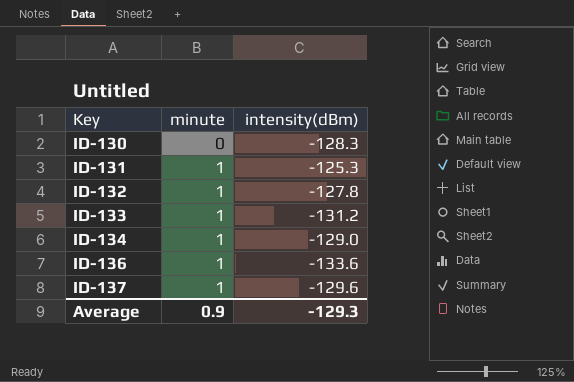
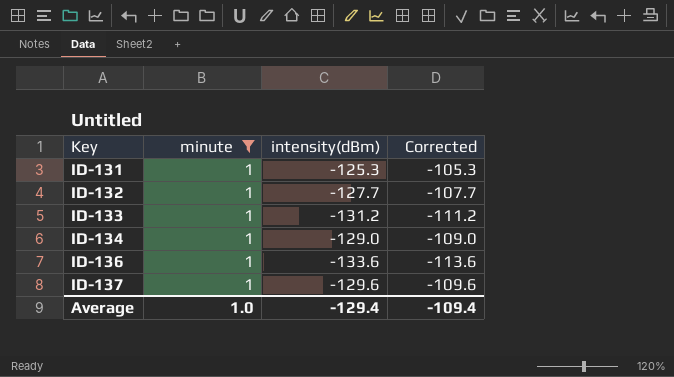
filter: none -> minute = 1
column Corrected | formula: none -> [intensity(dBm)] + 20
ID-132 | intensity(dBm): -127.8 -> -127.7
Average | minute: 0.9 -> 1.0
Average | intensity(dBm): -129.3 -> -129.4

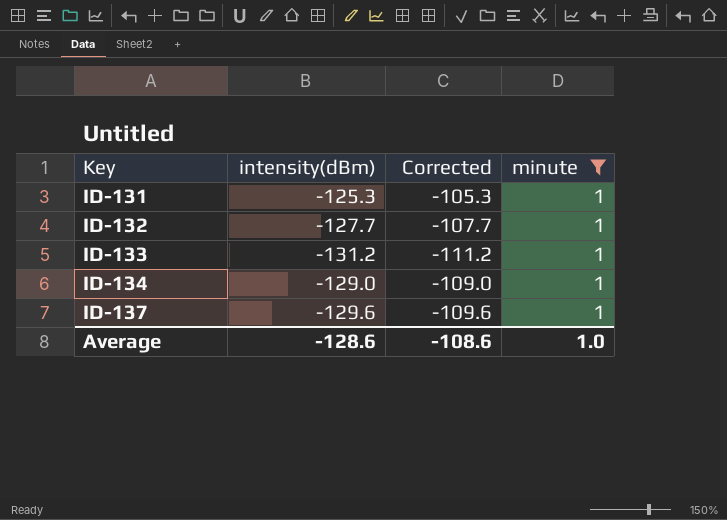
column minute | position: 2 -> 4
row ID-136: 1 | -133.6 | -113.6 -> none
Average | intensity(dBm): -129.4 -> -128.6
Average | Corrected: -109.4 -> -108.6

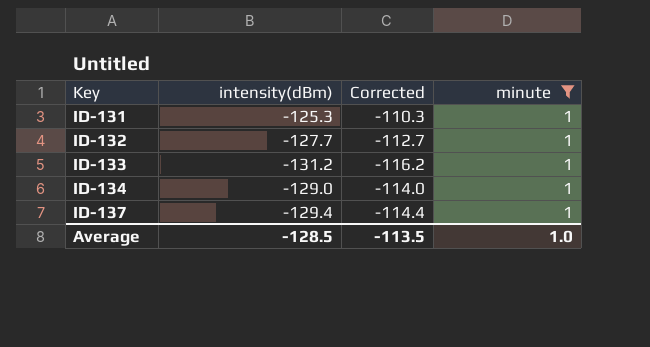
column Corrected | formula: [intensity(dBm)] + 20 -> [intensity(dBm)] + 15
ID-137 | intensity(dBm): -129.6 -> -129.4
Average | intensity(dBm): -128.6 -> -128.5
Average | Corrected: -108.6 -> -113.5

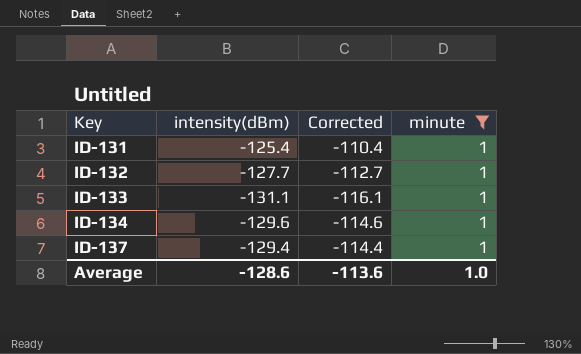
ID-131 | intensity(dBm): -125.3 -> -125.4
ID-131 | Corrected: -110.3 -> -110.4
ID-133 | intensity(dBm): -131.2 -> -131.1
ID-133 | Corrected: -116.2 -> -116.1
ID-134 | intensity(dBm): -129.0 -> -129.6
ID-134 | Corrected: -114.0 -> -114.6
Average | intensity(dBm): -128.5 -> -128.6
Average | Corrected: -113.5 -> -113.6

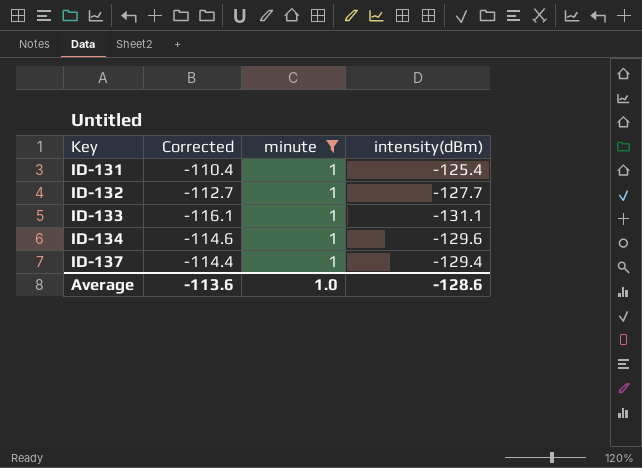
column intensity(dBm) | position: 2 -> 4

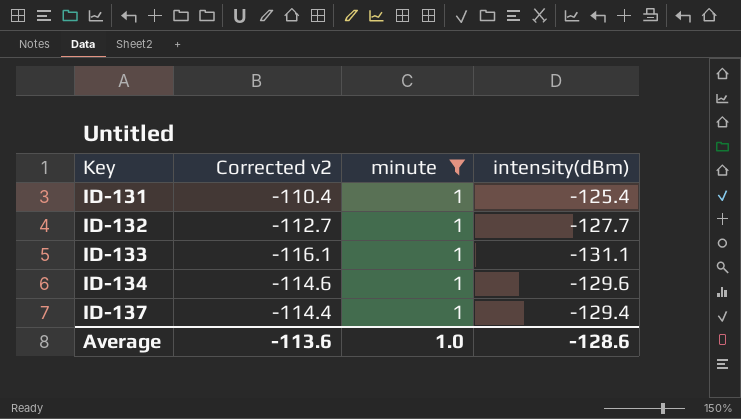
column name: Corrected -> Corrected v2

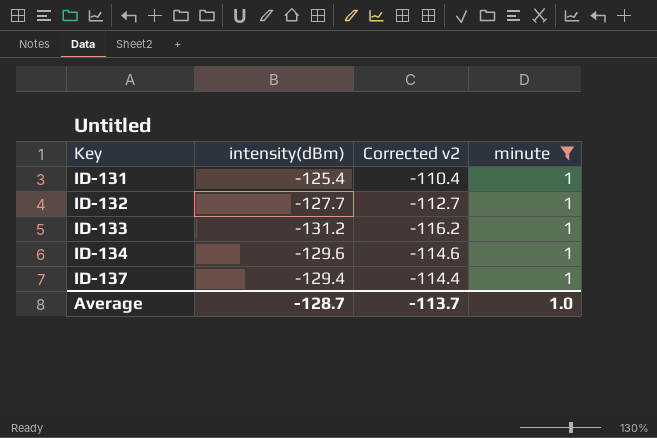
column intensity(dBm) | position: 4 -> 2
ID-133 | intensity(dBm): -131.1 -> -131.2
ID-133 | Corrected v2: -116.1 -> -116.2
Average | intensity(dBm): -128.6 -> -128.7
Average | Corrected v2: -113.6 -> -113.7

